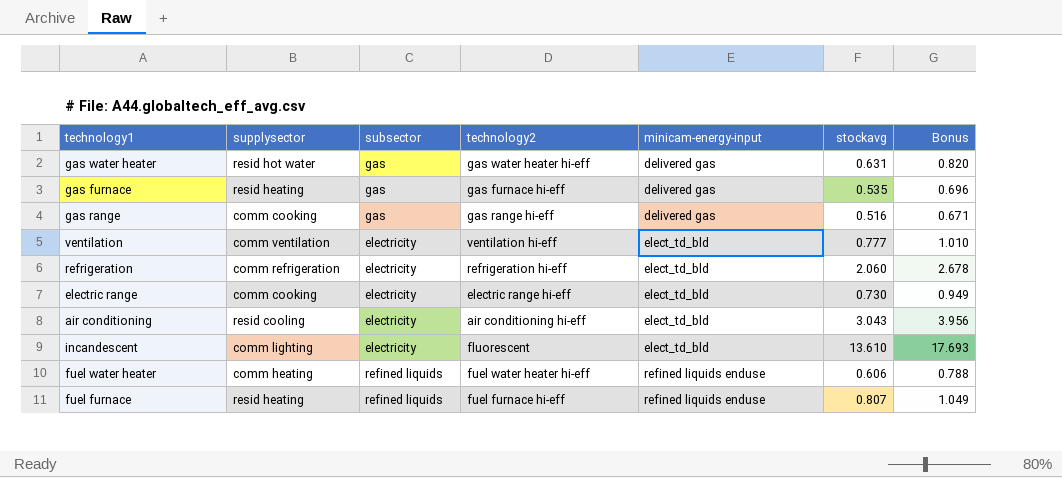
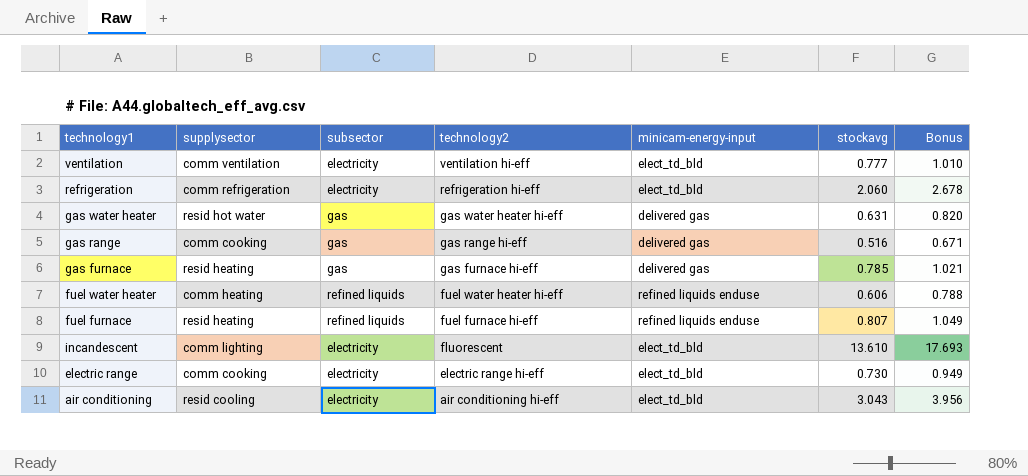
row order: minicam-energy-input ascending -> technology2 descending
gas furnace | stockavg: 0.535 -> 0.785
gas furnace | Bonus: 0.696 -> 1.021

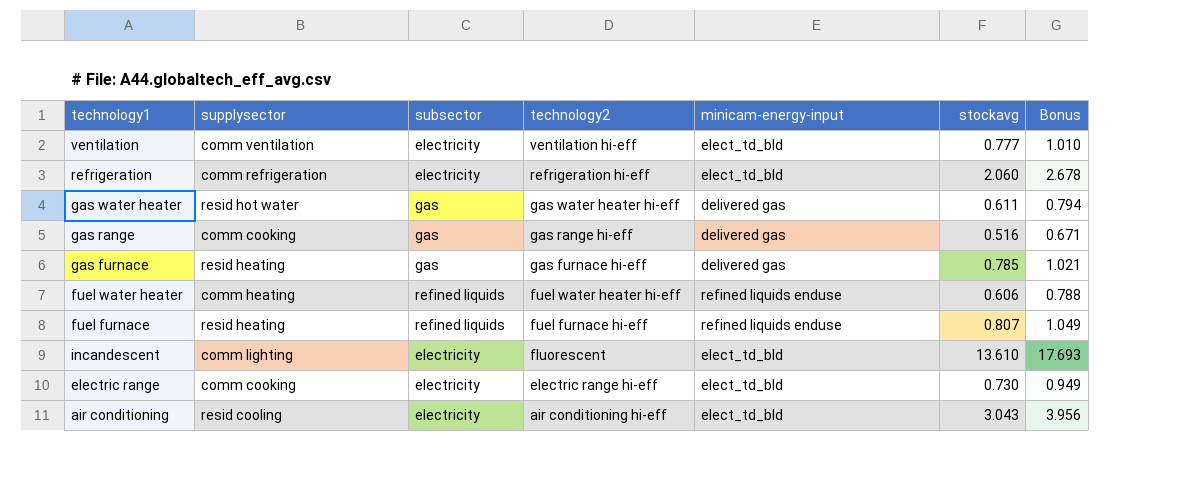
gas water heater | stockavg: 0.631 -> 0.611
gas water heater | Bonus: 0.820 -> 0.794

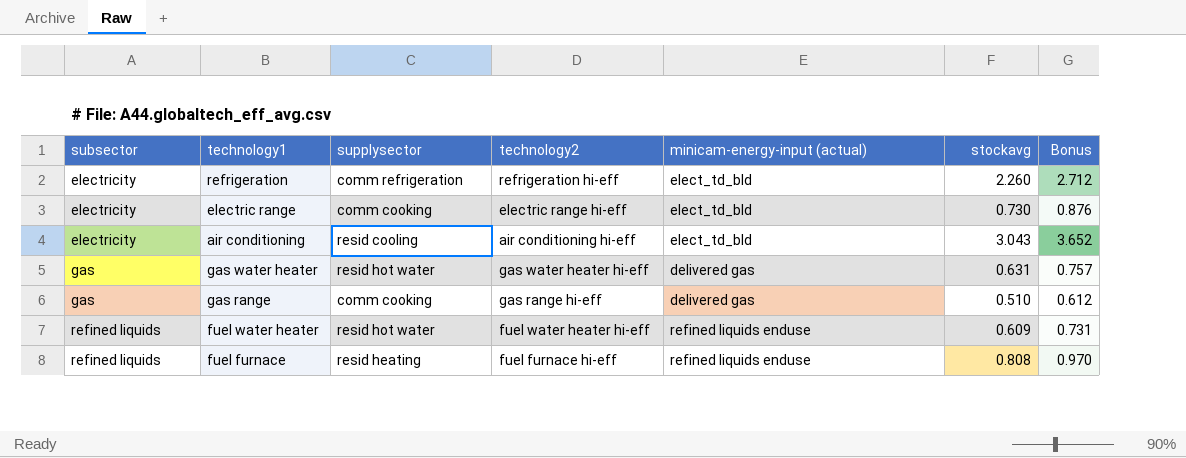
row order: technology2 descending -> subsector ascending
column subsector | position: 3 -> 1
column name: minicam-energy-input -> minicam-energy-input (actual)
column Bonus | formula: [stockavg] * 1.3 -> [stockavg] * 1.2
row ventilation: comm ventilation | electricity | ventilation hi-eff | elect_td_bld | 0.777 | 1.010 -> none
row gas furnace: resid heating | gas | gas furnace hi-eff | delivered gas | 0.785 | 1.021 -> none
row incandescent: comm lighting | electricity | fluorescent | elect_td_bld | 13.610 | 17.693 -> none
refrigeration | stockavg: 2.060 -> 2.260
gas water heater | stockavg: 0.611 -> 0.631
gas range | stockavg: 0.516 -> 0.510
fuel water heater | supplysector: comm heating -> resid hot water
fuel water heater | stockavg: 0.606 -> 0.609
fuel furnace | stockavg: 0.807 -> 0.808

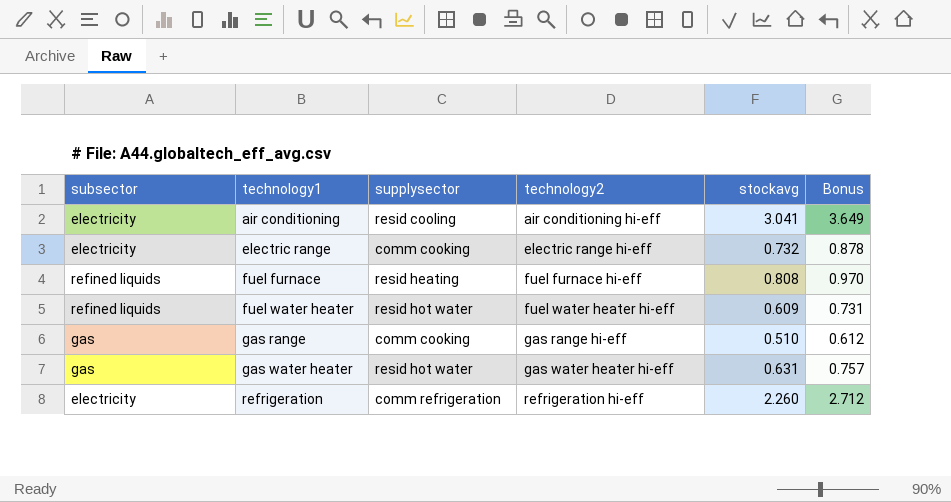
row order: subsector ascending -> technology1 ascending
column minicam-energy-input (actual) | position: 5 -> none
air conditioning | stockavg: 3.043 -> 3.041
air conditioning | Bonus: 3.652 -> 3.649
electric range | stockavg: 0.730 -> 0.732
electric range | Bonus: 0.876 -> 0.878

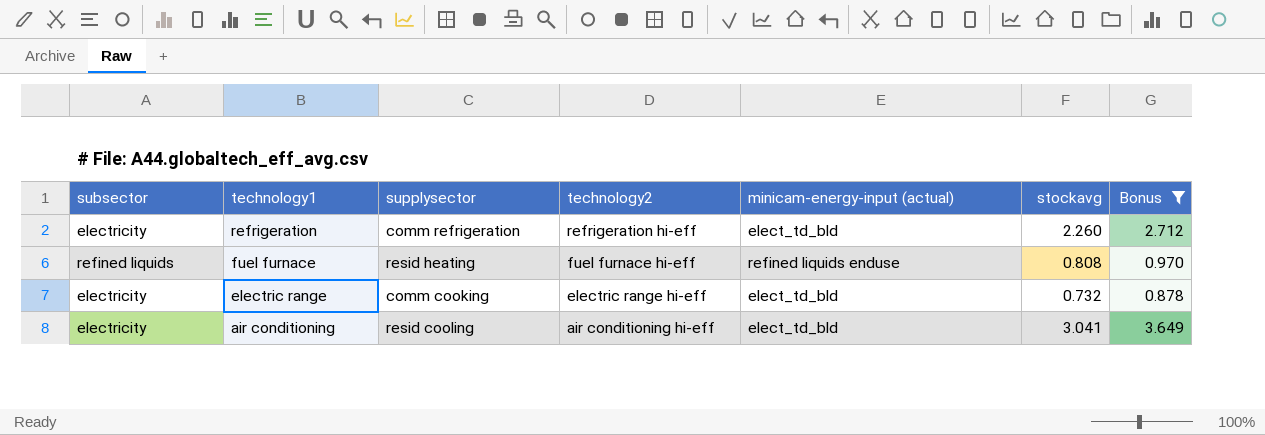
filter: none -> Bonus >= 0.878
row order: technology1 ascending -> technology1 descending
column minicam-energy-input (actual) | position: none -> 5

